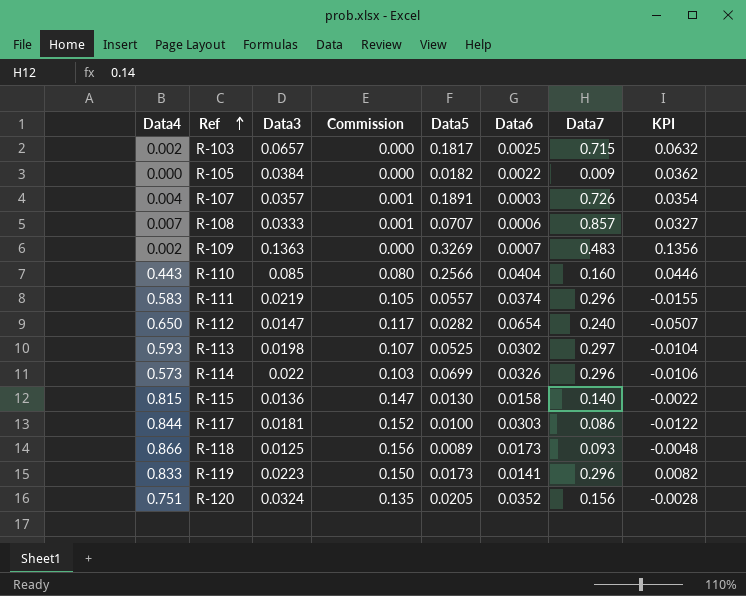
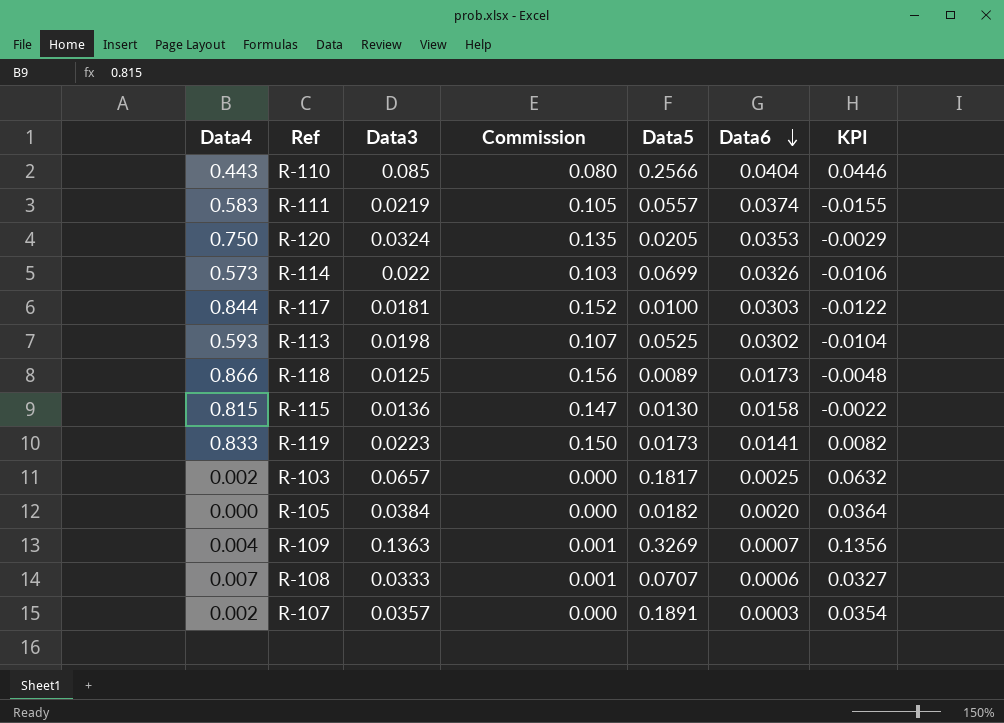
row order: Ref ascending -> Data6 descending
column Data7 | position: 7 -> none
row R-112: 0.650 | 0.0147 | 0.117 | 0.0282 | 0.0654 | 0.240 | -0.0507 -> none
R-120 | Data4: 0.751 -> 0.750
R-120 | Data6: 0.0352 -> 0.0353
R-120 | KPI: -0.0028 -> -0.0029
R-105 | Data6: 0.0022 -> 0.0020
R-105 | KPI: 0.0362 -> 0.0364
R-109 | Data4: 0.002 -> 0.004
R-109 | Commission: 0.000 -> 0.001
R-107 | Data4: 0.004 -> 0.002
R-107 | Commission: 0.001 -> 0.000

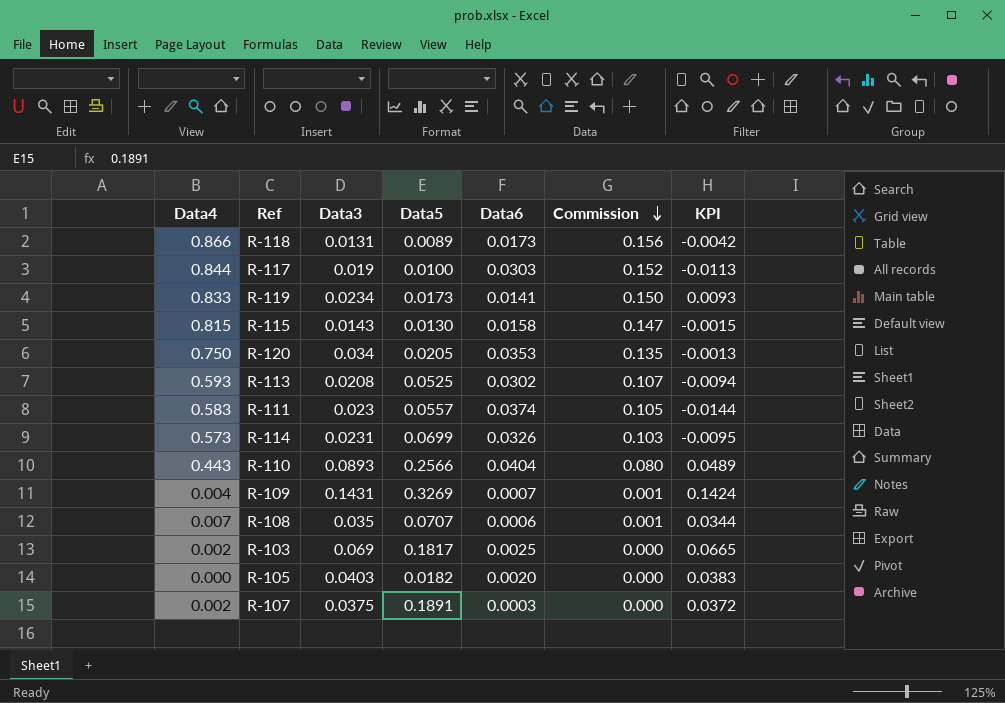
row order: Data6 descending -> Commission descending
column Commission | position: 4 -> 6
R-118 | Data3: 0.0125 -> 0.0131
R-118 | KPI: -0.0048 -> -0.0042
R-117 | Data3: 0.0181 -> 0.019
R-117 | KPI: -0.0122 -> -0.0113
R-119 | Data3: 0.0223 -> 0.0234
R-119 | KPI: 0.0082 -> 0.0093
R-115 | Data3: 0.0136 -> 0.0143
R-115 | KPI: -0.0022 -> -0.0015
R-120 | Data3: 0.0324 -> 0.034
R-120 | KPI: -0.0029 -> -0.0013
R-113 | Data3: 0.0198 -> 0.0208
R-113 | KPI: -0.0104 -> -0.0094
R-111 | Data3: 0.0219 -> 0.023
R-111 | KPI: -0.0155 -> -0.0144
R-114 | Data3: 0.022 -> 0.0231
R-114 | KPI: -0.0106 -> -0.0095
R-110 | Data3: 0.085 -> 0.0893
R-110 | KPI: 0.0446 -> 0.0489
R-109 | Data3: 0.1363 -> 0.1431
R-109 | KPI: 0.1356 -> 0.1424
R-108 | Data3: 0.0333 -> 0.035
R-108 | KPI: 0.0327 -> 0.0344
R-103 | Data3: 0.0657 -> 0.069
R-103 | KPI: 0.0632 -> 0.0665
R-105 | Data3: 0.0384 -> 0.0403
R-105 | KPI: 0.0364 -> 0.0383
R-107 | Data3: 0.0357 -> 0.0375
R-107 | KPI: 0.0354 -> 0.0372

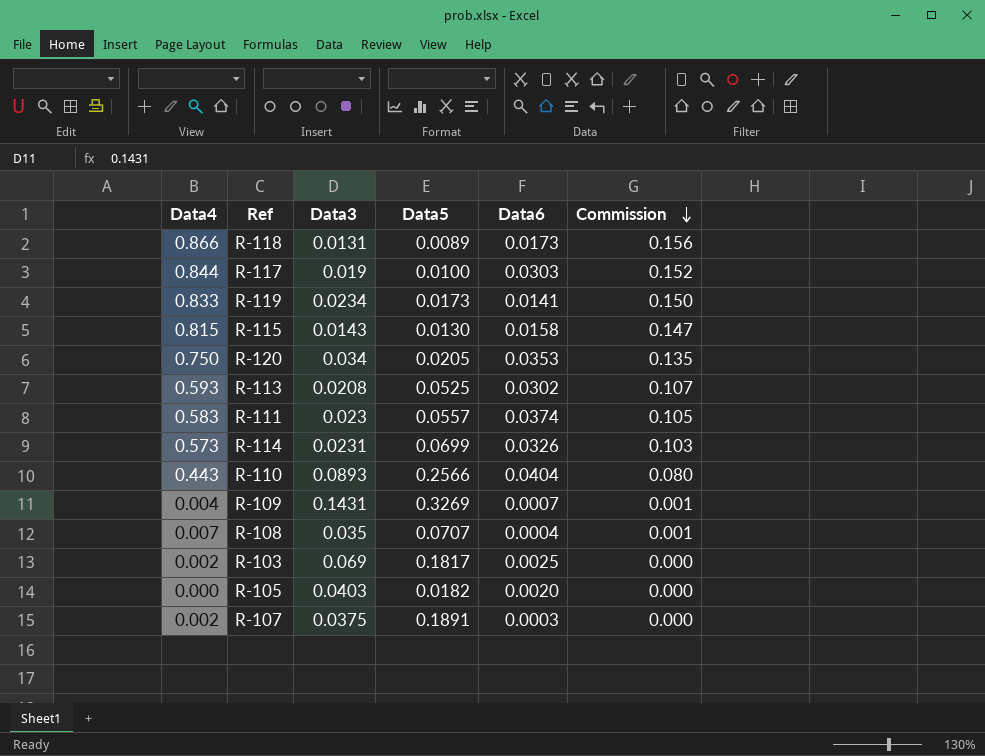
column KPI | formula: [Data3] - [Data6] -> none
R-108 | Data6: 0.0006 -> 0.0004

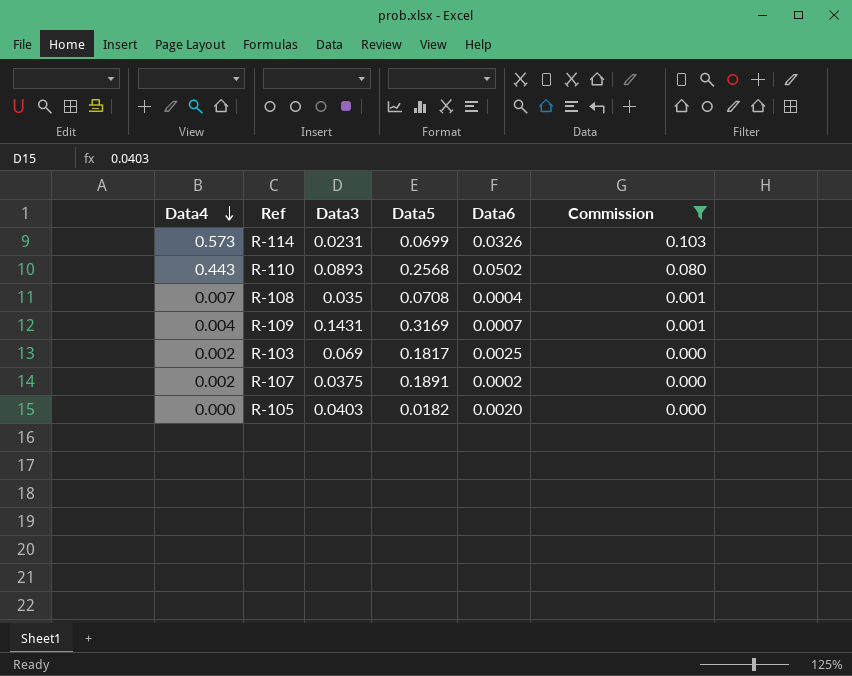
filter: none -> Commission <= 0.103
row order: Commission descending -> Data4 descending
R-110 | Data5: 0.2566 -> 0.2568
R-110 | Data6: 0.0404 -> 0.0502
R-108 | Data5: 0.0707 -> 0.0708
R-109 | Data5: 0.3269 -> 0.3169
R-107 | Data6: 0.0003 -> 0.0002

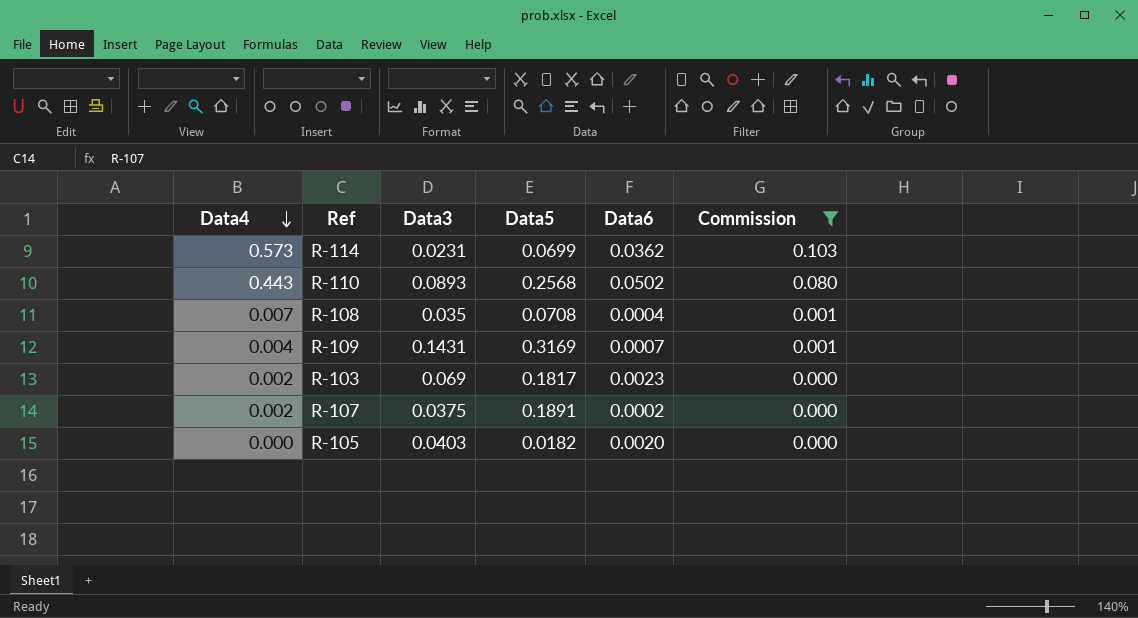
R-114 | Data6: 0.0326 -> 0.0362
R-103 | Data6: 0.0025 -> 0.0023

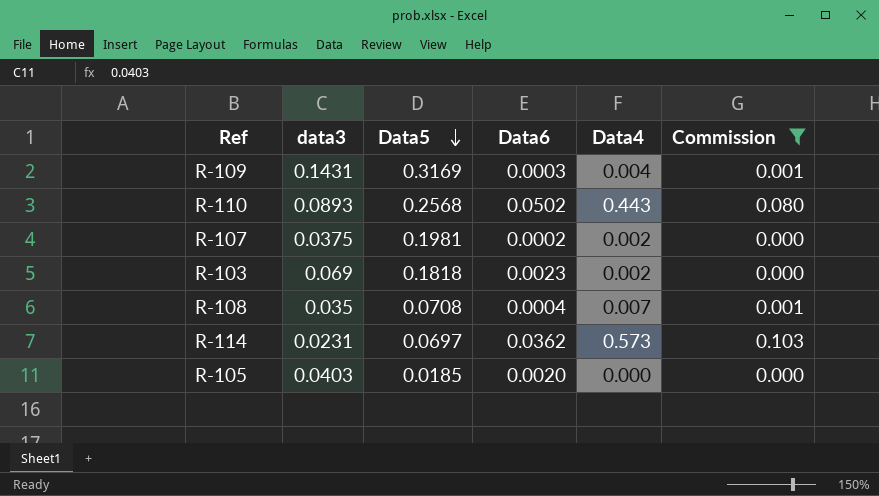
row order: Data4 descending -> Data5 descending
column name: Data3 -> data3
column Data4 | position: 1 -> 5
R-109 | Data6: 0.0007 -> 0.0003
R-107 | Data5: 0.1891 -> 0.1981
R-103 | Data5: 0.1817 -> 0.1818
R-114 | Data5: 0.0699 -> 0.0697
R-105 | Data5: 0.0182 -> 0.0185

